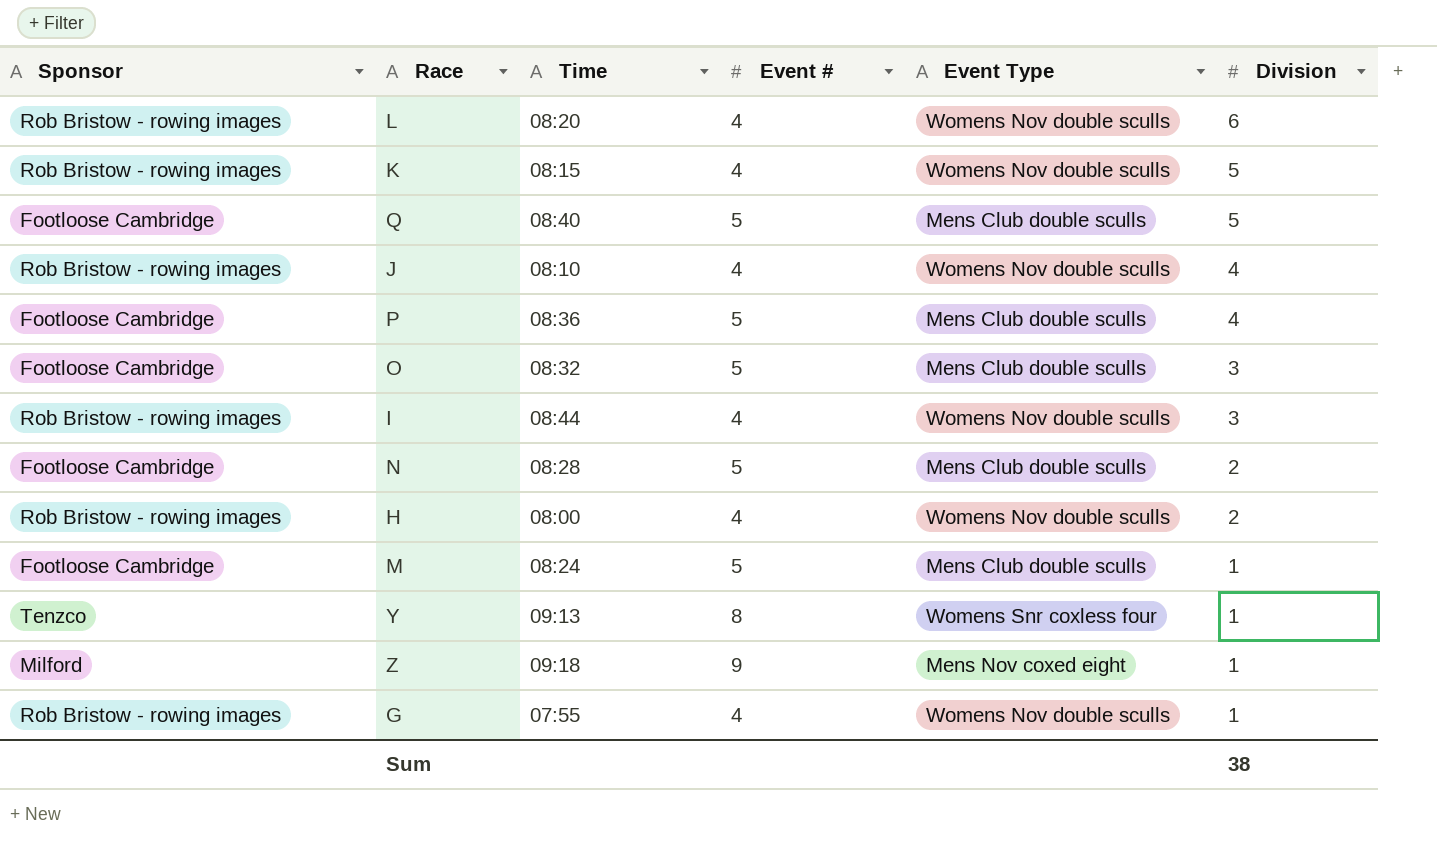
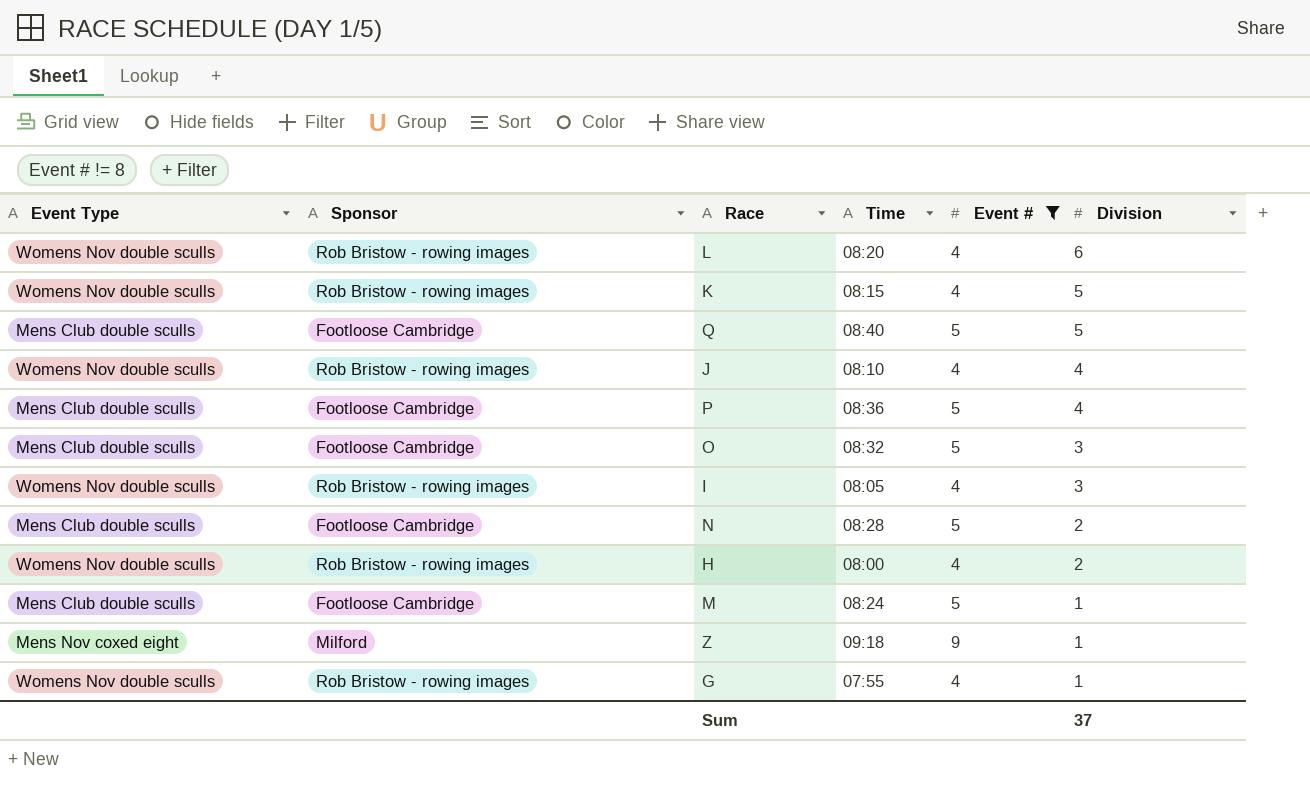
filter: none -> Event # != 8
column Event Type | position: 5 -> 1
I | Time: 08:44 -> 08:05
Sum | Division: 38 -> 37

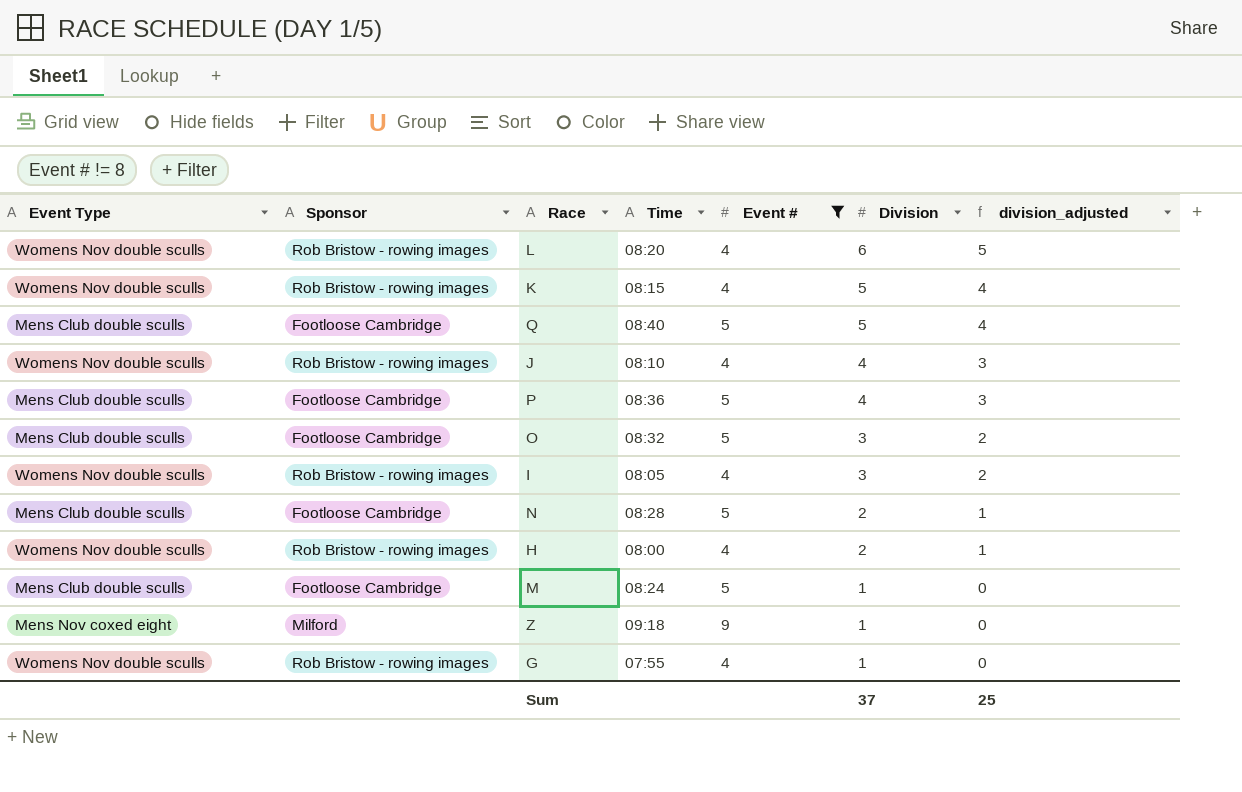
column division_adjusted | formula: none -> [Division] - 1

